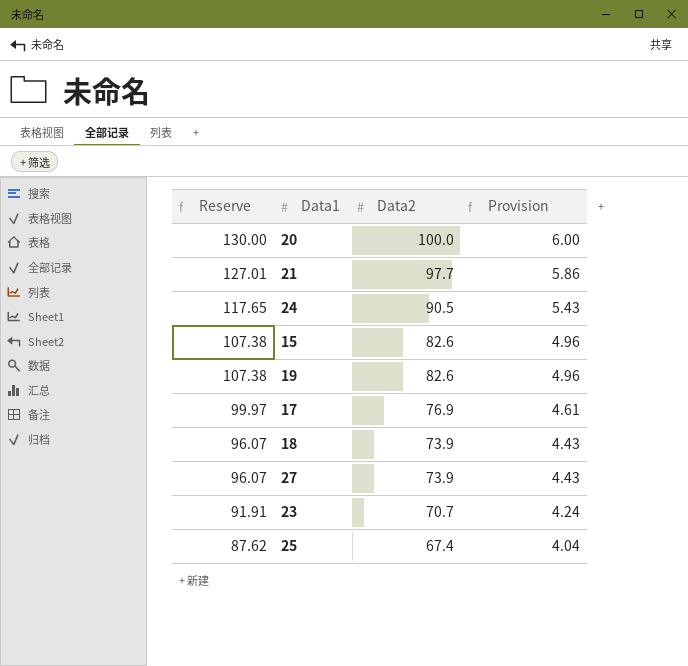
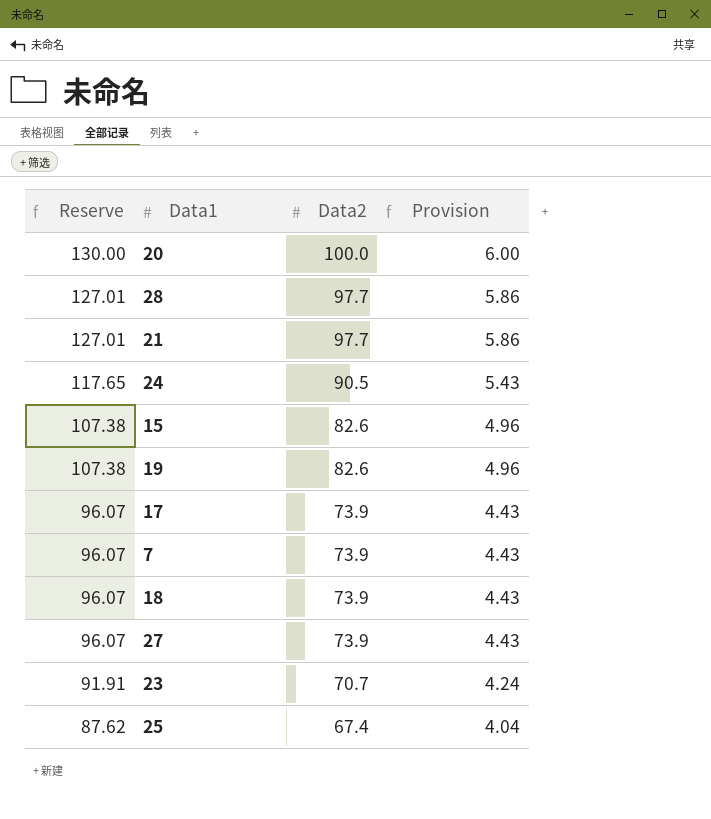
row 28: none -> 127.01 | 97.7 | 5.86
17 | Reserve: 99.97 -> 96.07
17 | Data2: 76.9 -> 73.9
17 | Provision: 4.61 -> 4.43
row 7: none -> 96.07 | 73.9 | 4.43

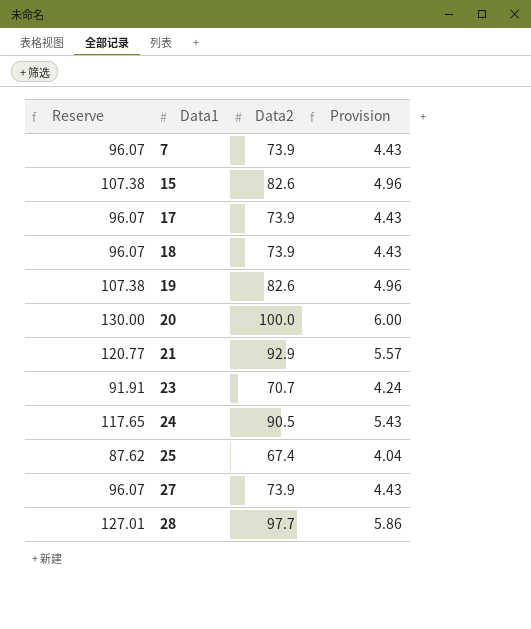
row order: Reserve descending -> Data1 ascending
21 | Reserve: 127.01 -> 120.77
21 | Data2: 97.7 -> 92.9
21 | Provision: 5.86 -> 5.57

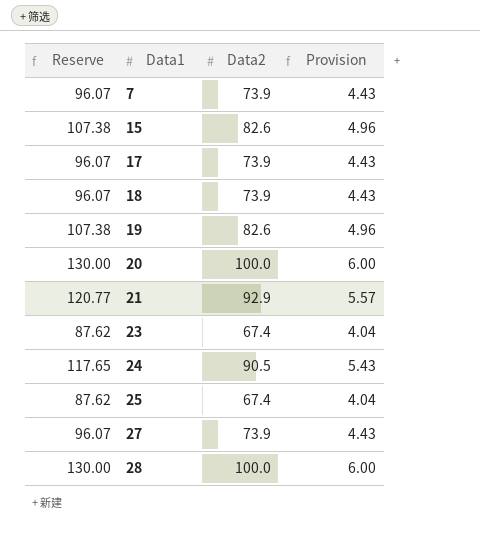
23 | Reserve: 91.91 -> 87.62
23 | Data2: 70.7 -> 67.4
23 | Provision: 4.24 -> 4.04
28 | Reserve: 127.01 -> 130.00
28 | Data2: 97.7 -> 100.0
28 | Provision: 5.86 -> 6.00

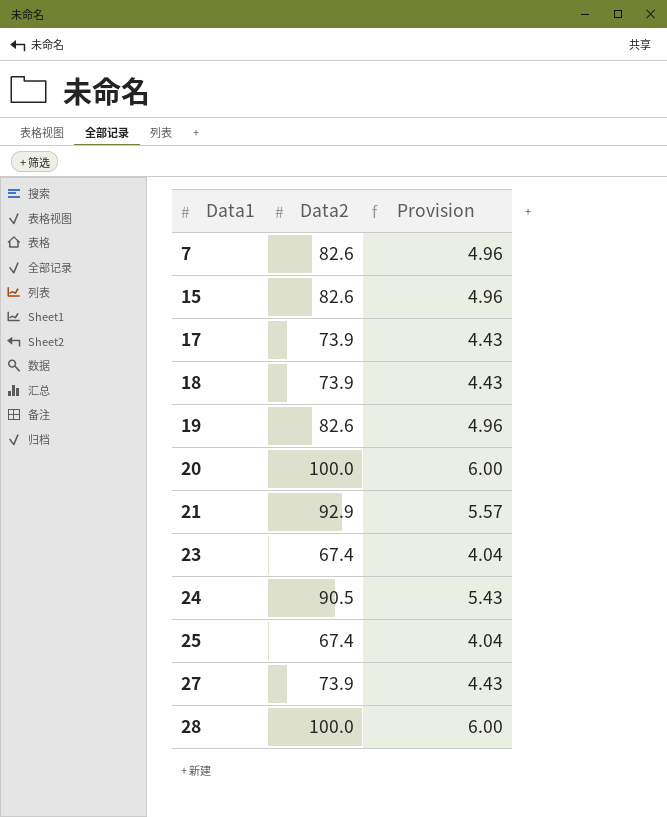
column Reserve | formula: [Data2] * 1.3 -> none
7 | Data2: 73.9 -> 82.6
7 | Provision: 4.43 -> 4.96

